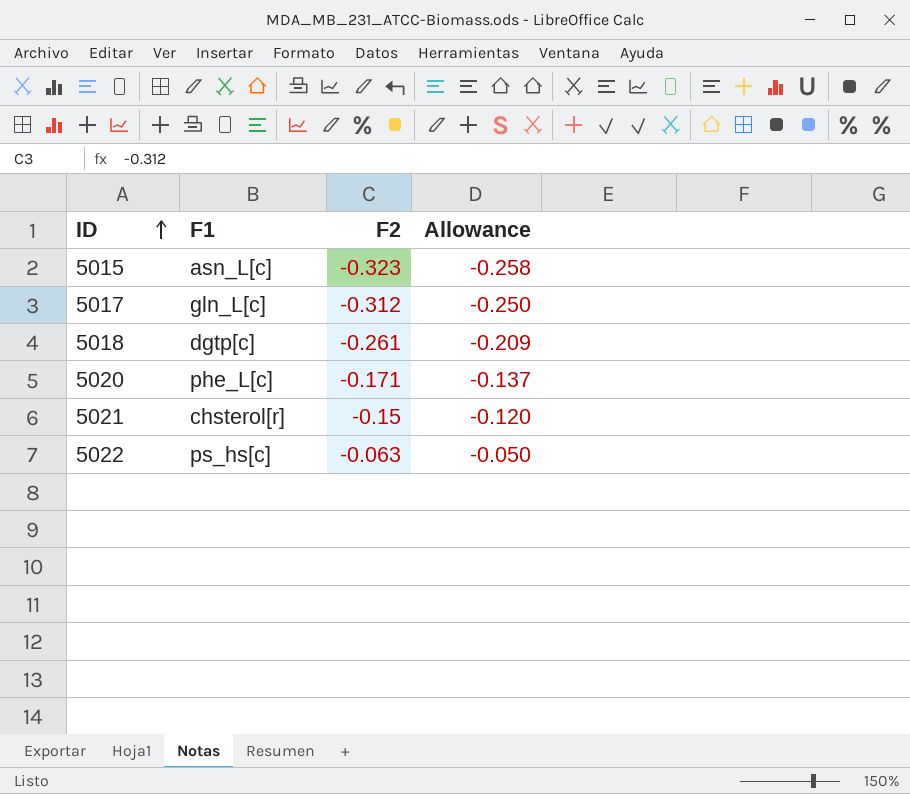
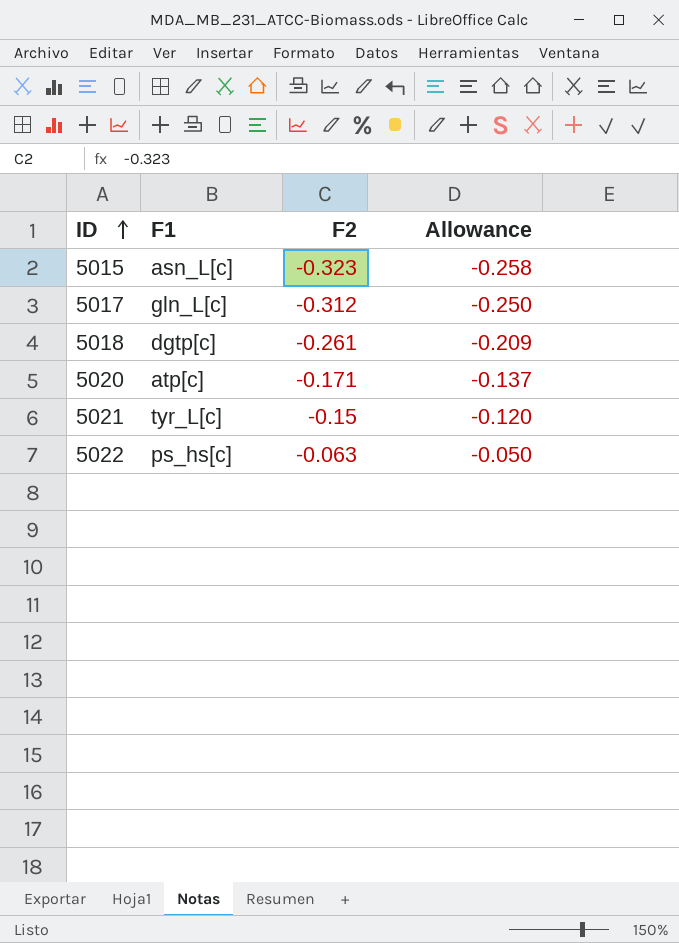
5020 | F1: phe_L[c] -> atp[c]
5021 | F1: chsterol[r] -> tyr_L[c]

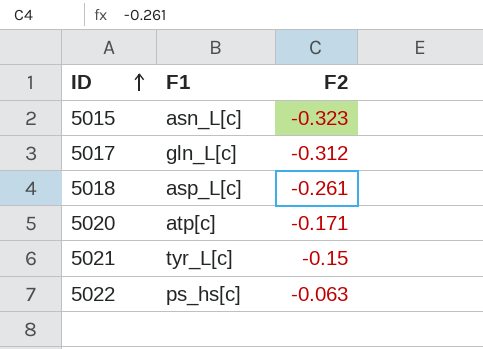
column Allowance | formula: [F2] * 0.8 -> none
5018 | F1: dgtp[c] -> asp_L[c]

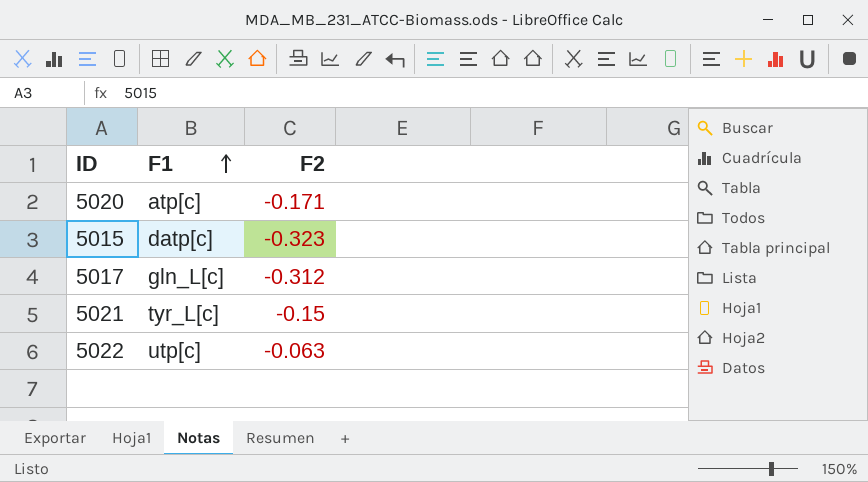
row order: ID ascending -> F1 ascending
row 5018: asp_L[c] | -0.261 -> none
5015 | F1: asn_L[c] -> datp[c]
5022 | F1: ps_hs[c] -> utp[c]

